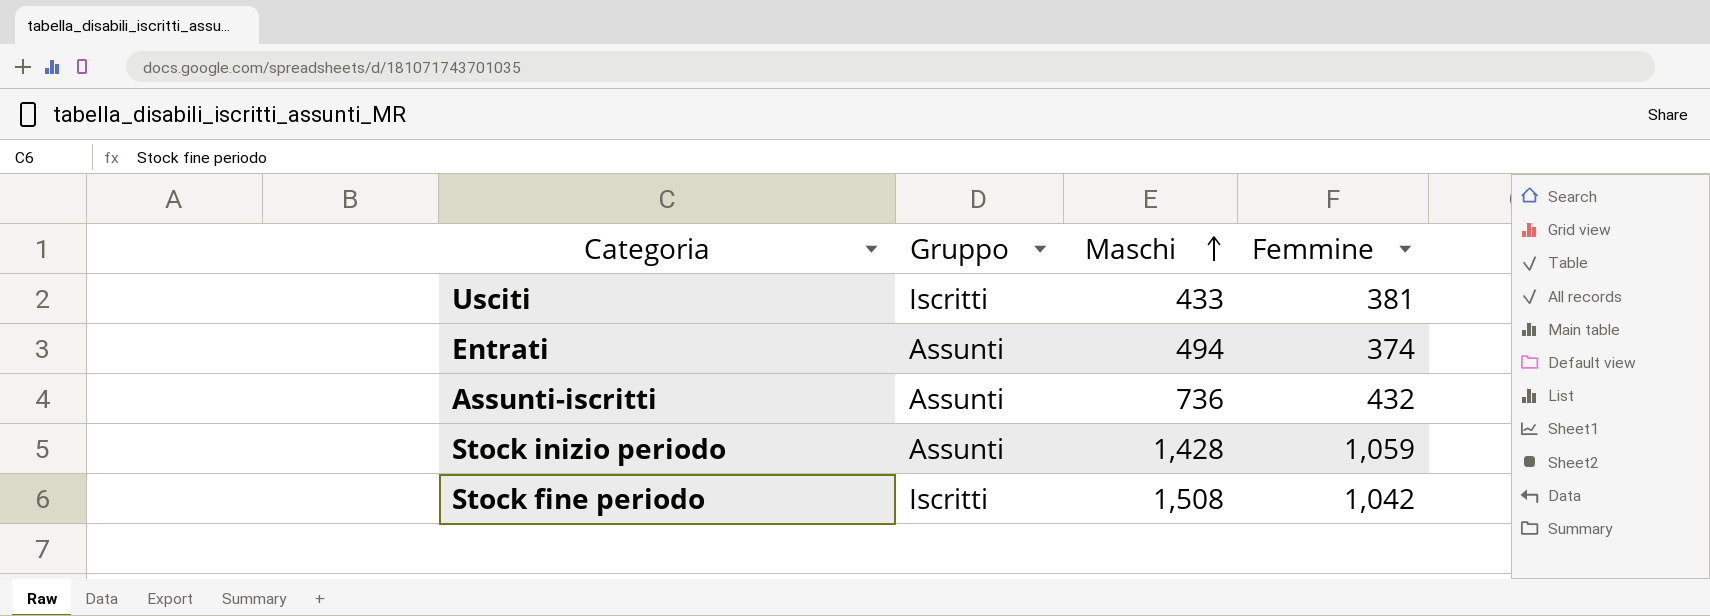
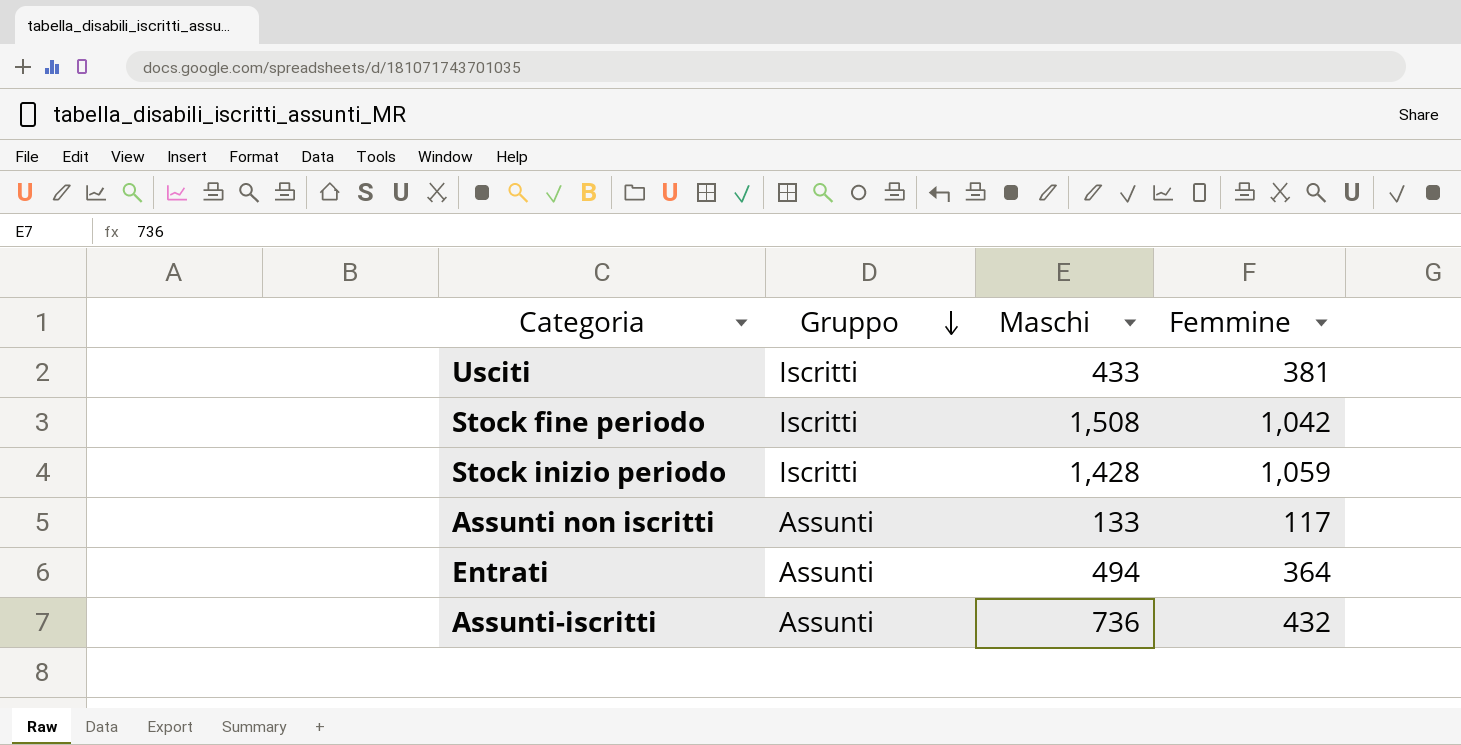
row order: Maschi ascending -> Gruppo descending
Stock inizio periodo | Gruppo: Assunti -> Iscritti
row Assunti non iscritti: none -> Assunti | 133 | 117
Entrati | Femmine: 374 -> 364

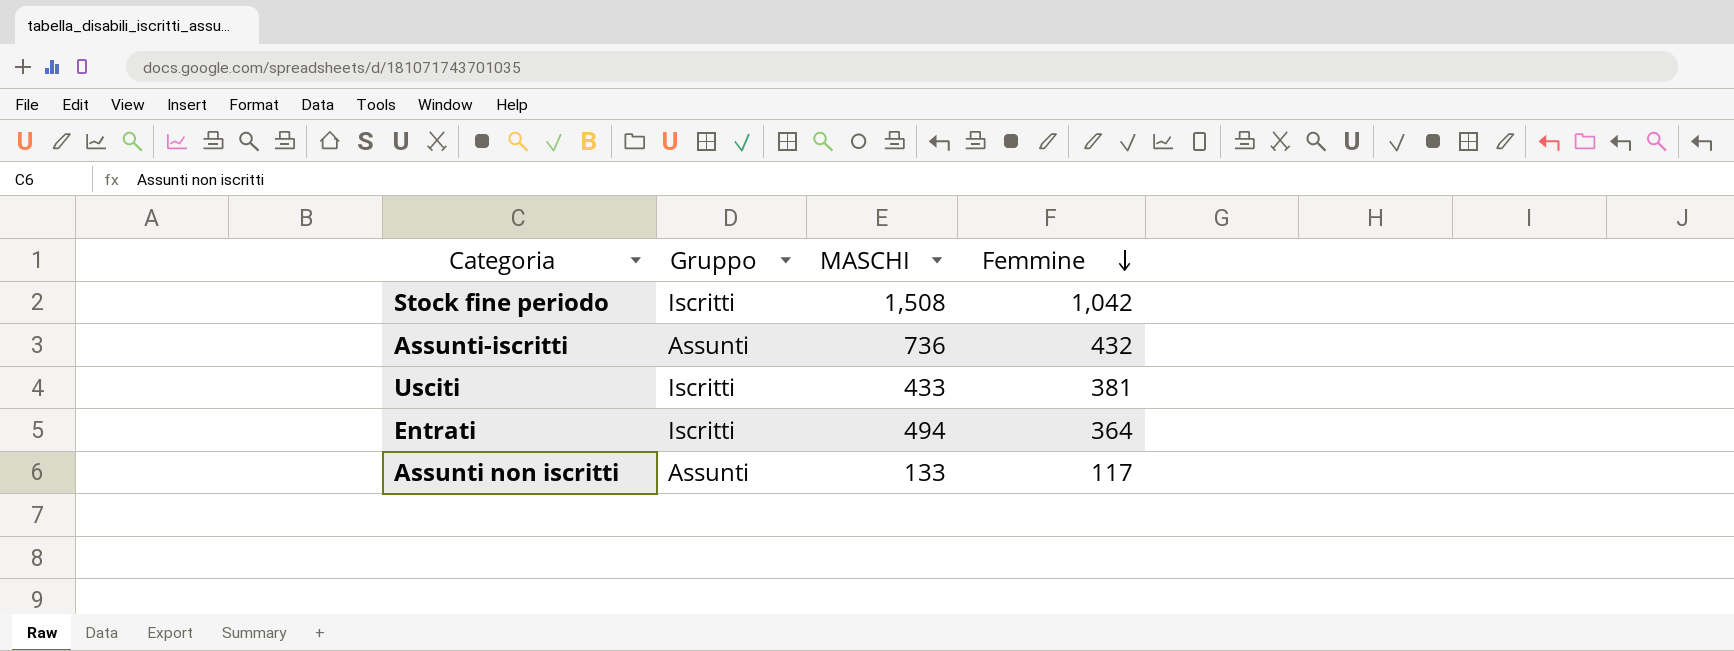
row order: Gruppo descending -> Femmine descending
column name: Maschi -> MASCHI
row Stock inizio periodo: Iscritti | 1,428 | 1,059 -> none
Entrati | Gruppo: Assunti -> Iscritti

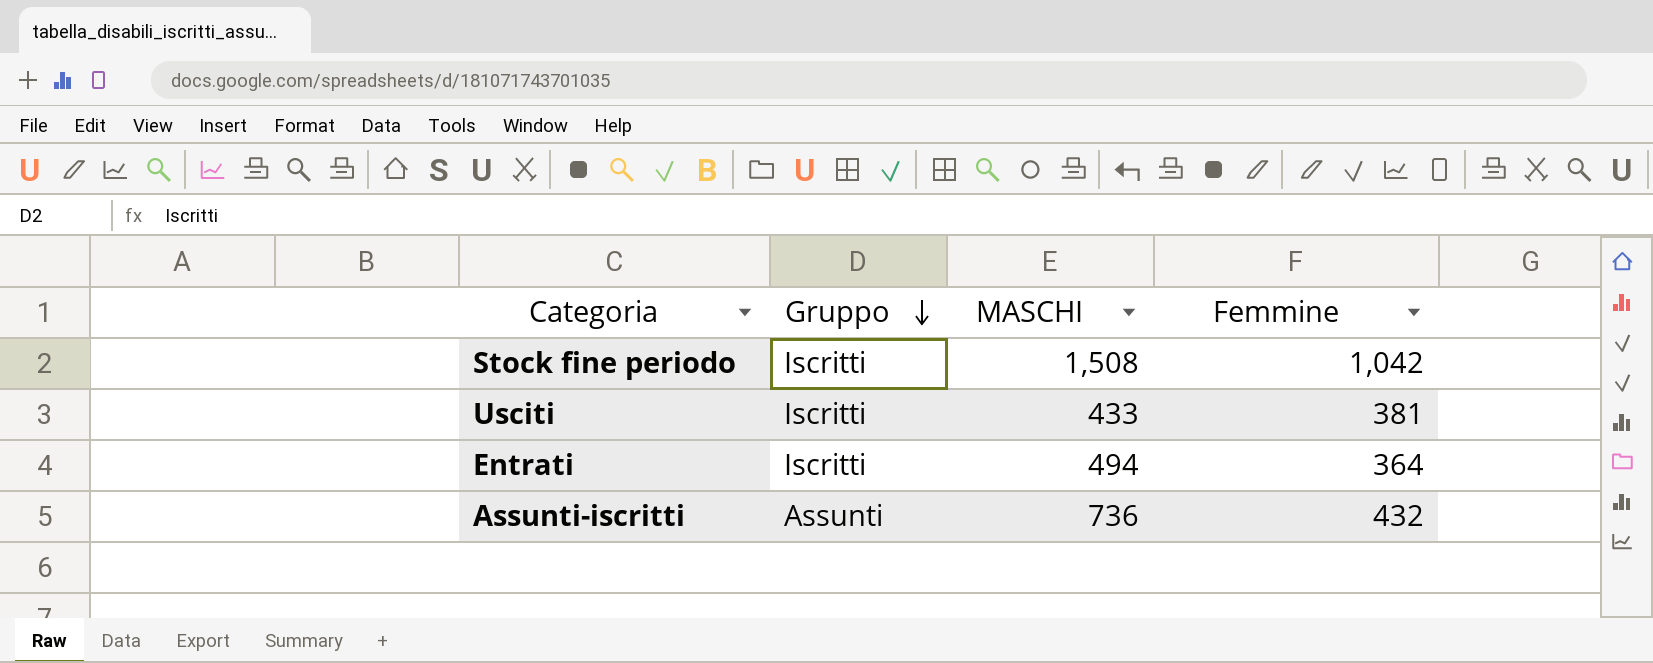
row order: Femmine descending -> Gruppo descending
row Assunti non iscritti: Assunti | 133 | 117 -> none

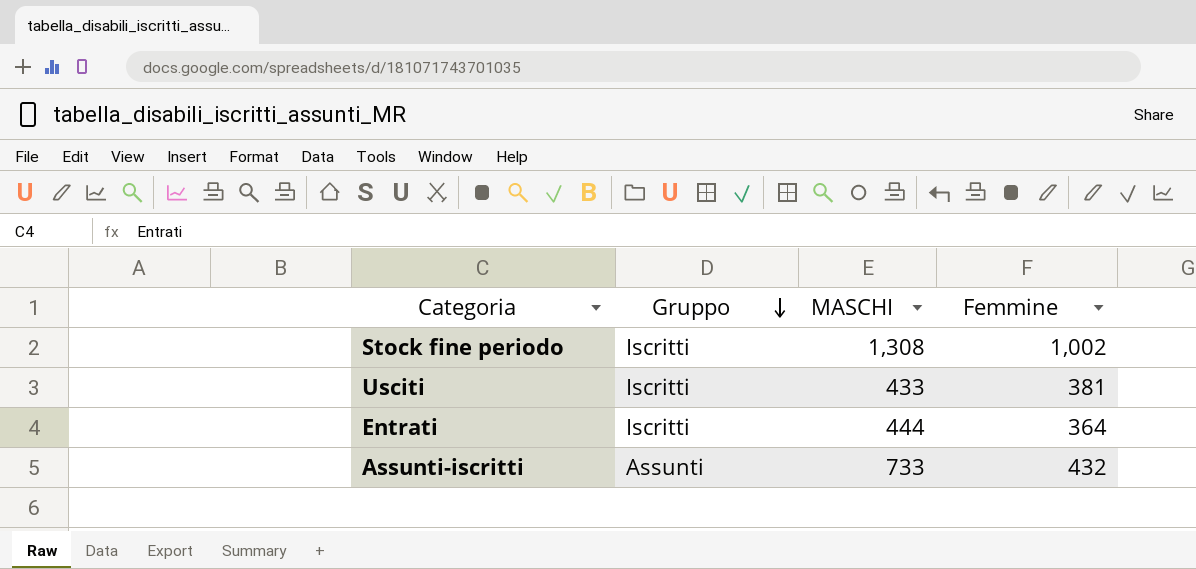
Stock fine periodo | MASCHI: 1,508 -> 1,308
Stock fine periodo | Femmine: 1,042 -> 1,002
Entrati | MASCHI: 494 -> 444
Assunti-iscritti | MASCHI: 736 -> 733

